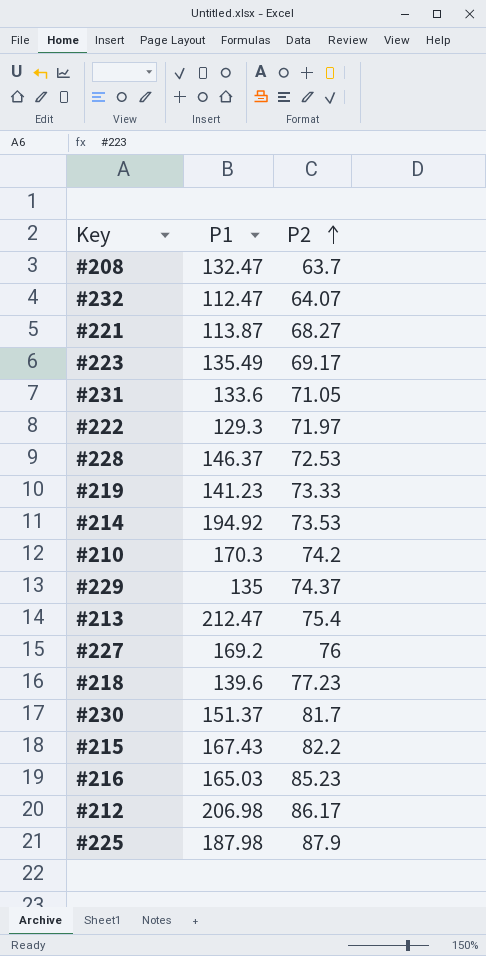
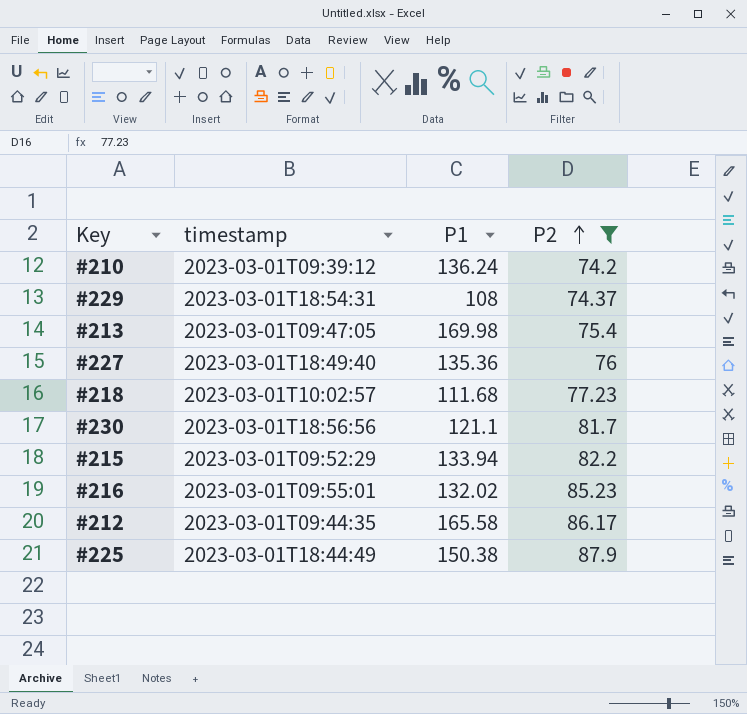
filter: none -> P2 >= 74.2
column timestamp | position: none -> 2
#210 | P1: 170.3 -> 136.24
#229 | P1: 135 -> 108
#213 | P1: 212.47 -> 169.98
#227 | P1: 169.2 -> 135.36
#218 | P1: 139.6 -> 111.68
#230 | P1: 151.37 -> 121.1
#215 | P1: 167.43 -> 133.94
#216 | P1: 165.03 -> 132.02
#212 | P1: 206.98 -> 165.58
#225 | P1: 187.98 -> 150.38

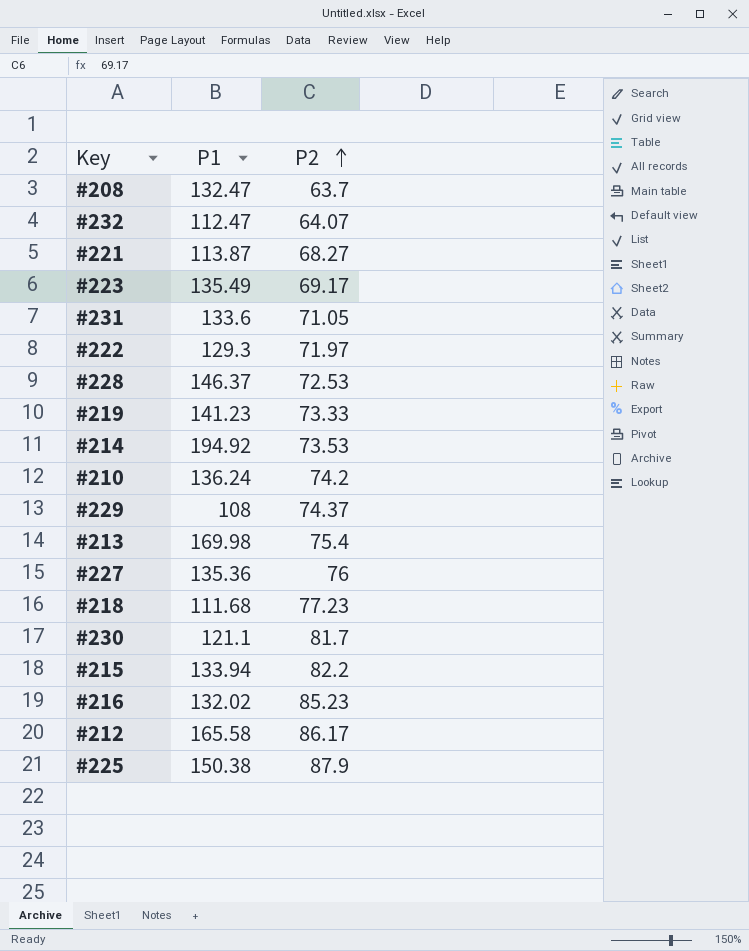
filter: P2 >= 74.2 -> none
column timestamp | position: 2 -> none

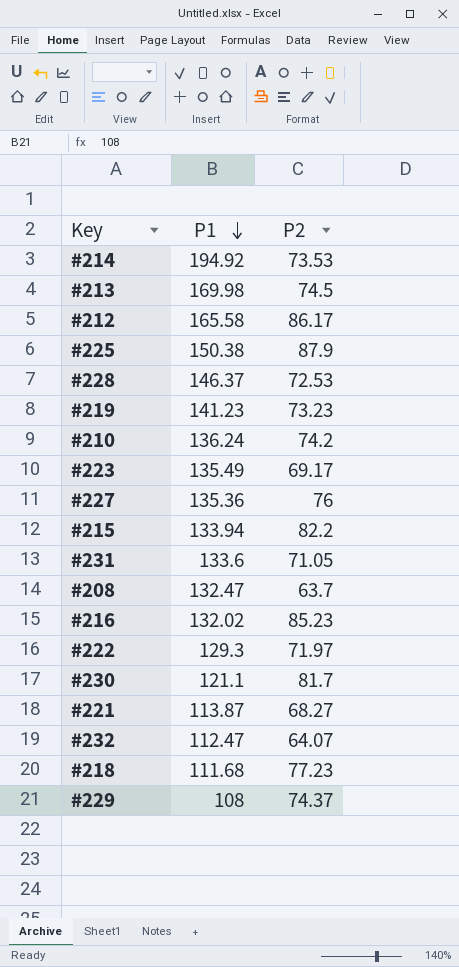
row order: P2 ascending -> P1 descending
#213 | P2: 75.4 -> 74.5
#219 | P2: 73.33 -> 73.23

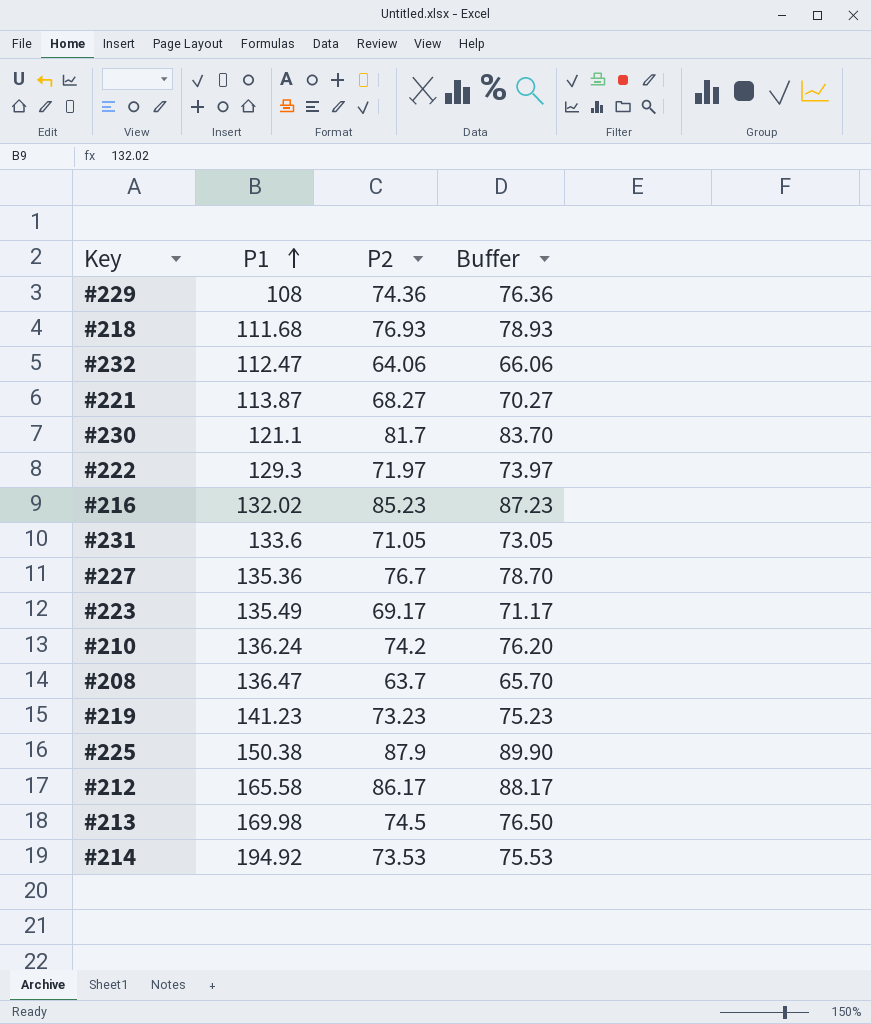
row order: P1 descending -> P1 ascending
column Buffer | formula: none -> [P2] + 2
row #228: 146.37 | 72.53 -> none
row #215: 133.94 | 82.2 -> none
#229 | P2: 74.37 -> 74.36
#218 | P2: 77.23 -> 76.93
#232 | P2: 64.07 -> 64.06
#227 | P2: 76 -> 76.7
#208 | P1: 132.47 -> 136.47

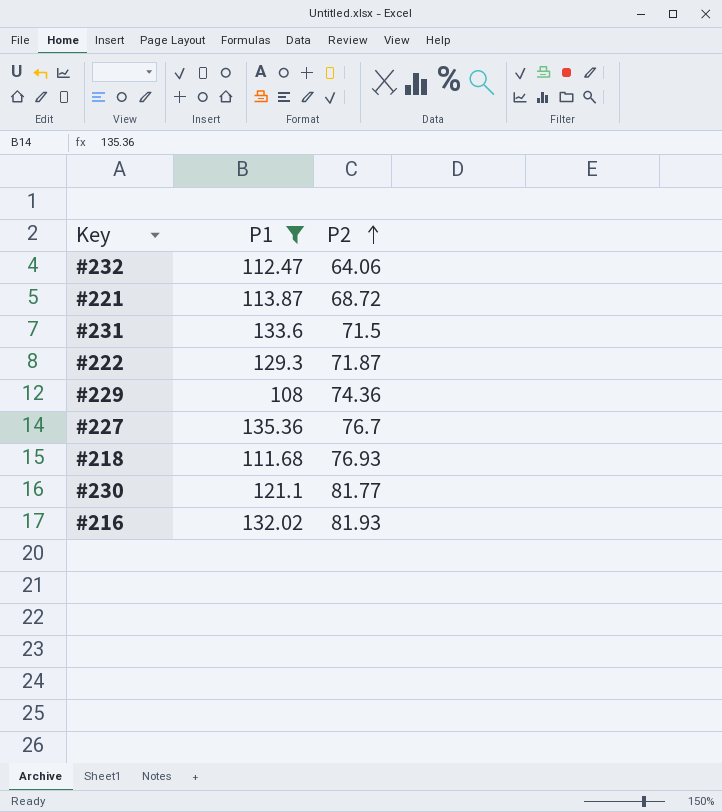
filter: none -> P1 <= 135.36
row order: P1 ascending -> P2 ascending
column Buffer | formula: [P2] + 2 -> none
#221 | P2: 68.27 -> 68.72
#231 | P2: 71.05 -> 71.5
#222 | P2: 71.97 -> 71.87
#230 | P2: 81.7 -> 81.77
#216 | P2: 85.23 -> 81.93

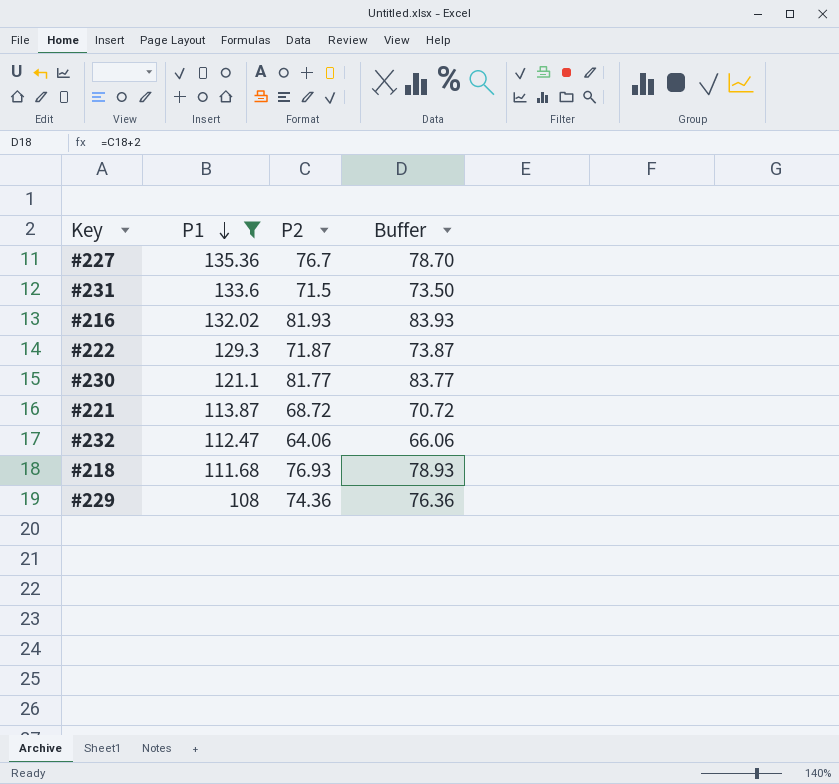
row order: P2 ascending -> P1 descending
column Buffer | formula: none -> [P2] + 2

